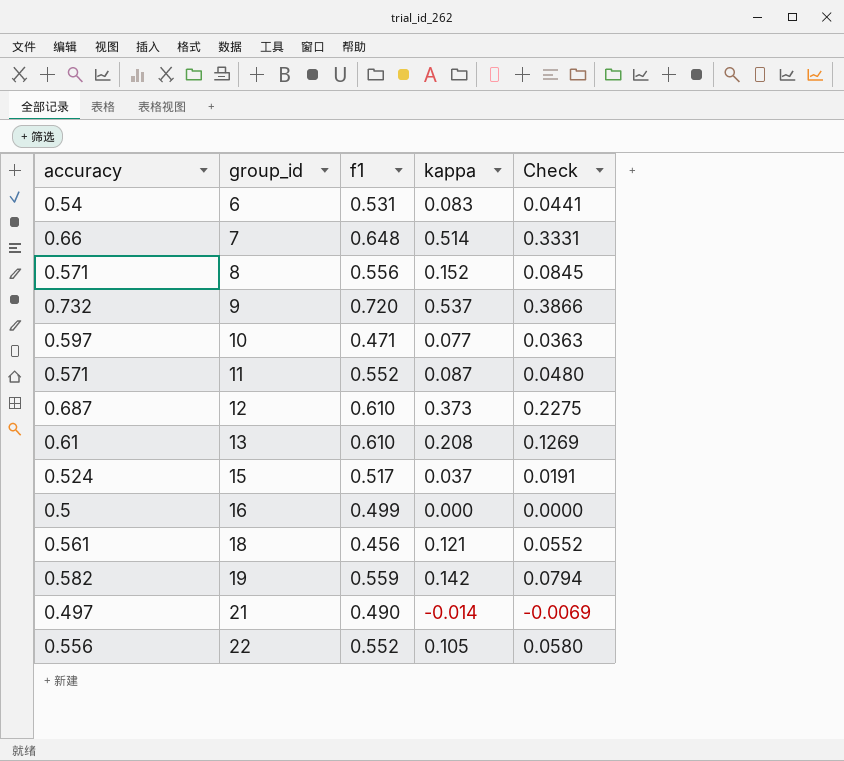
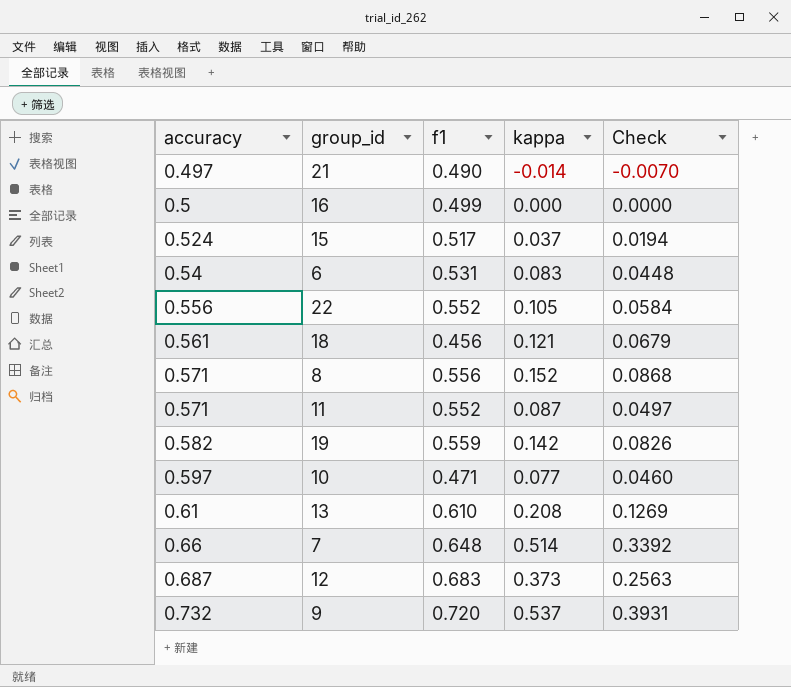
row order: group_id ascending -> accuracy ascending
column Check | formula: [f1] * [kappa] -> [accuracy] * [kappa]
12 | f1: 0.610 -> 0.683

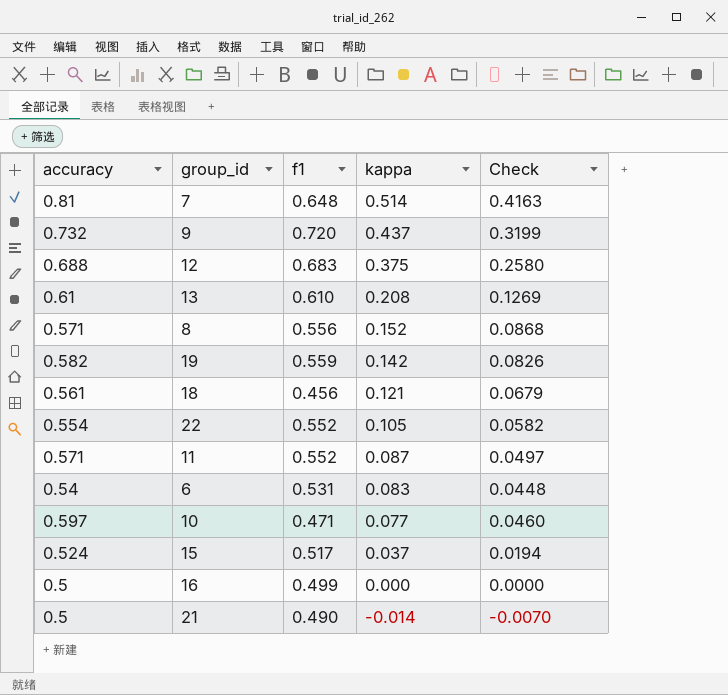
row order: accuracy ascending -> kappa descending
7 | accuracy: 0.66 -> 0.81
7 | Check: 0.3392 -> 0.4163
9 | kappa: 0.537 -> 0.437
9 | Check: 0.3931 -> 0.3199
12 | accuracy: 0.687 -> 0.688
12 | kappa: 0.373 -> 0.375
12 | Check: 0.2563 -> 0.2580
22 | accuracy: 0.556 -> 0.554
22 | Check: 0.0584 -> 0.0582
21 | accuracy: 0.497 -> 0.5

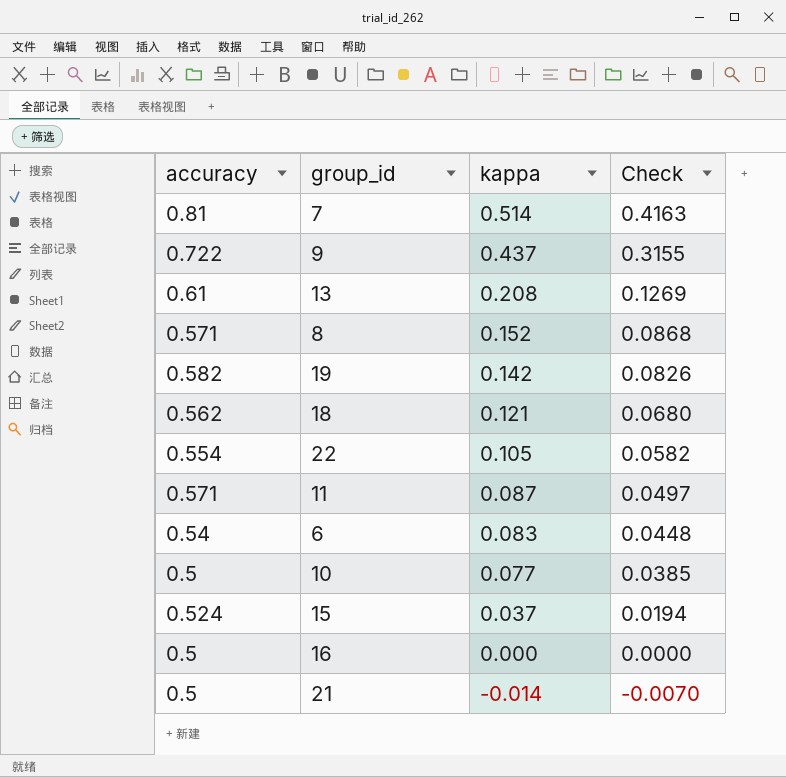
column f1 | position: 3 -> none
row 12: 0.688 | 0.683 | 0.375 | 0.2580 -> none
9 | accuracy: 0.732 -> 0.722
9 | Check: 0.3199 -> 0.3155
18 | accuracy: 0.561 -> 0.562
18 | Check: 0.0679 -> 0.0680
10 | accuracy: 0.597 -> 0.5
10 | Check: 0.0460 -> 0.0385

